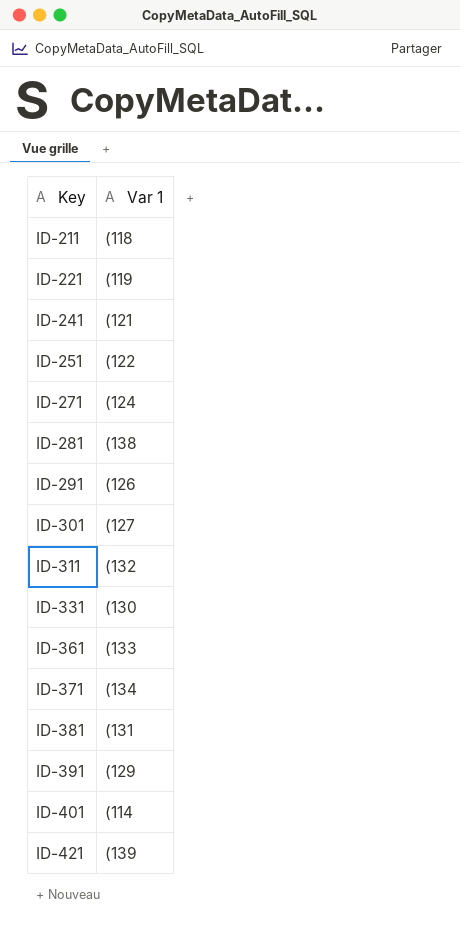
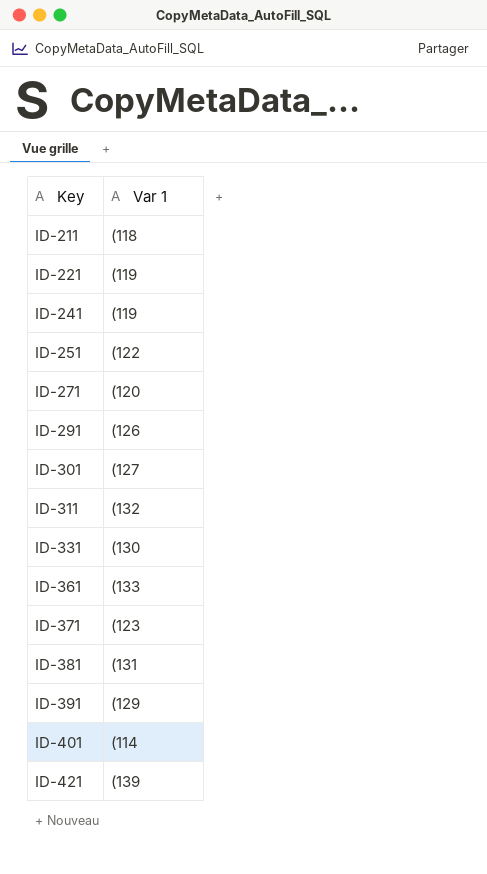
row ID-281: (138 -> none
ID-241 | Var 1: (121 -> (119
ID-271 | Var 1: (124 -> (120
ID-371 | Var 1: (134 -> (123

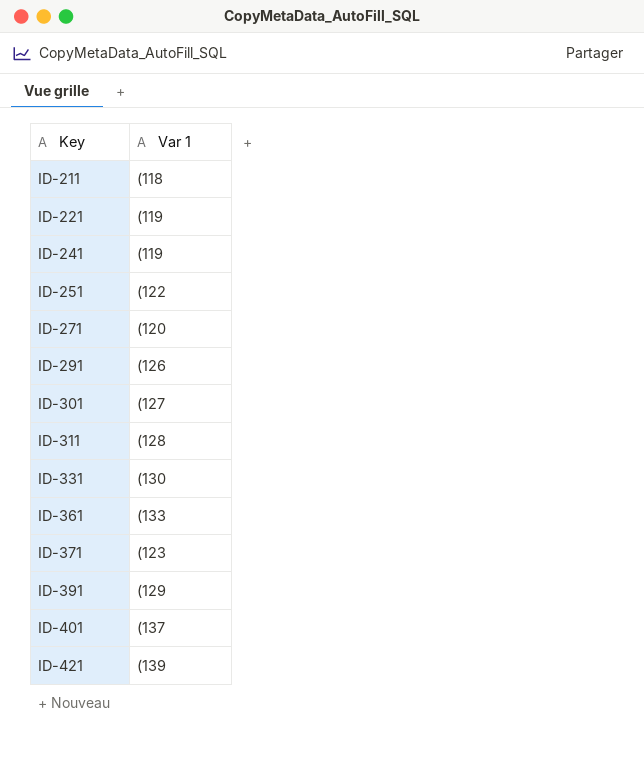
row ID-381: (131 -> none
ID-311 | Var 1: (132 -> (128
ID-401 | Var 1: (114 -> (137

